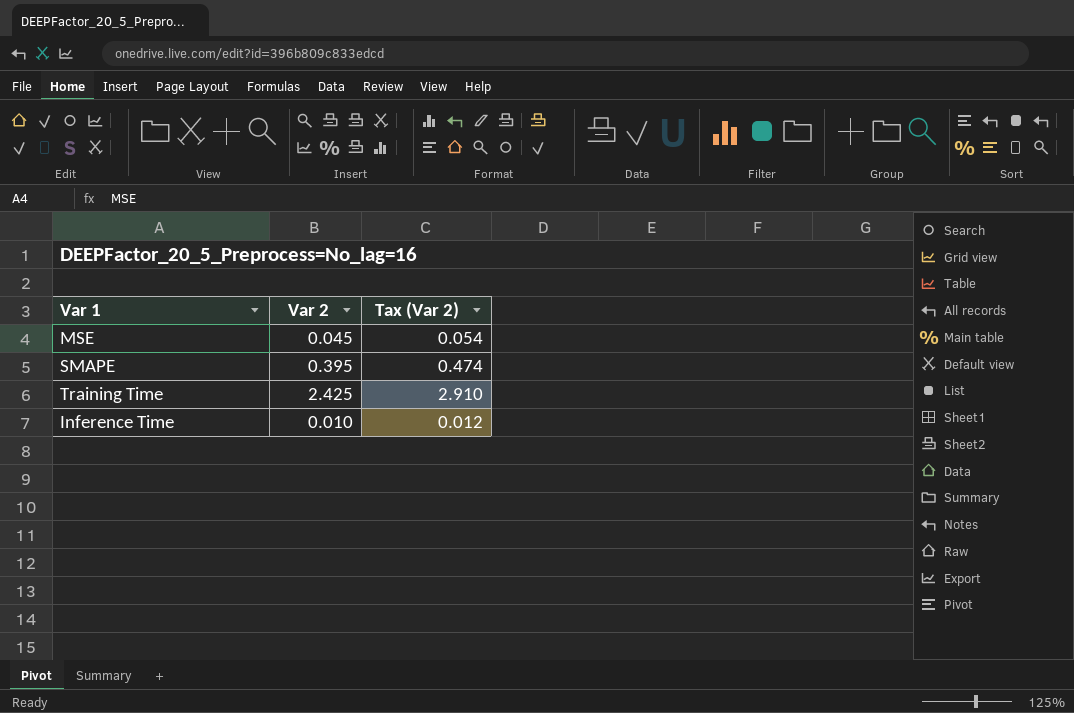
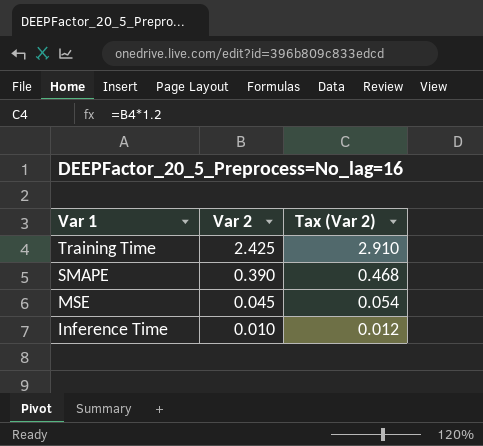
row order: none -> Var 1 descending
SMAPE | Var 2: 0.395 -> 0.390
SMAPE | Tax (Var 2): 0.474 -> 0.468

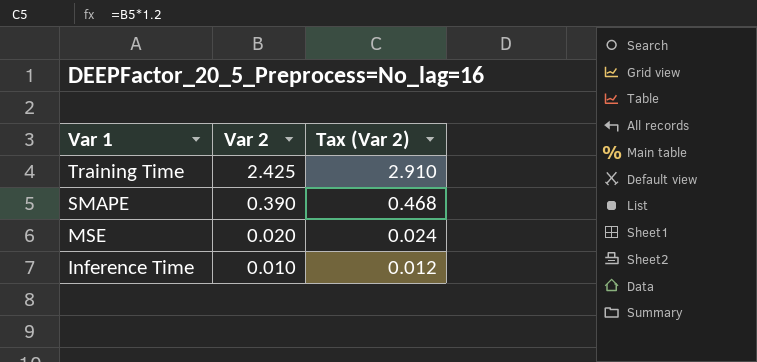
MSE | Var 2: 0.045 -> 0.020
MSE | Tax (Var 2): 0.054 -> 0.024

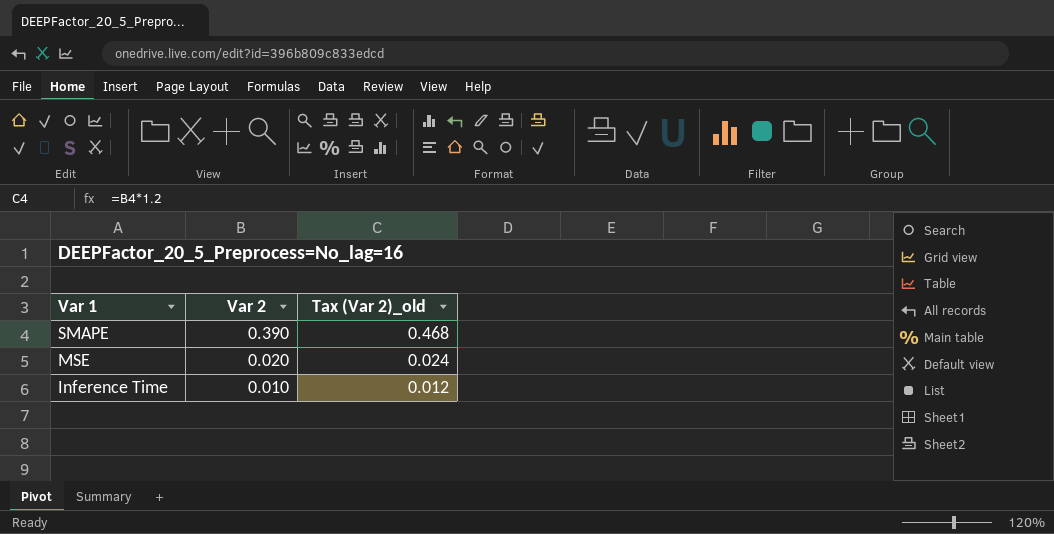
column name: Tax (Var 2) -> Tax (Var 2)_old
row Training Time: 2.425 | 2.910 -> none

